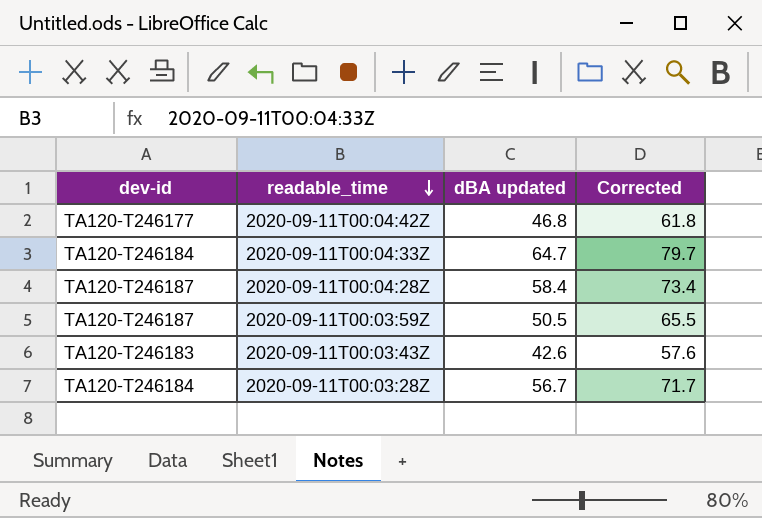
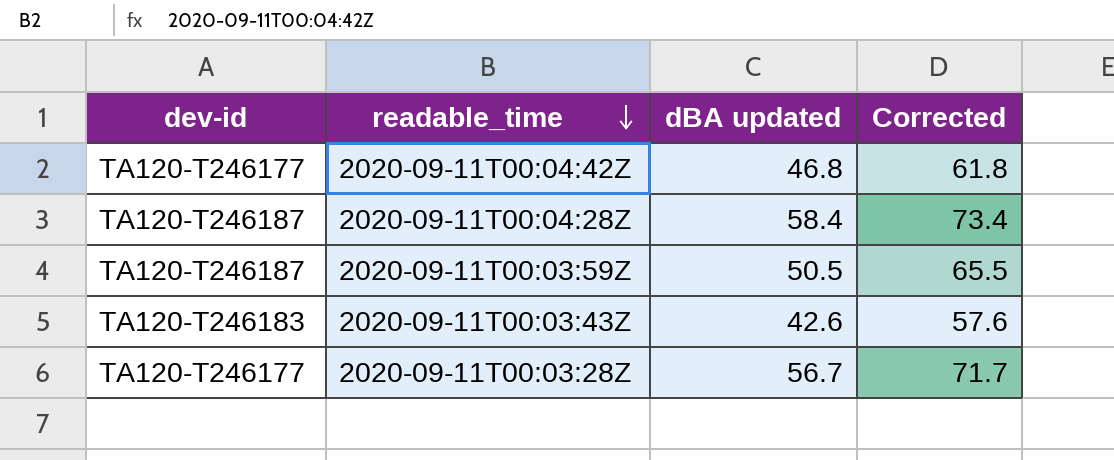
row 2020-09-11T00:04:33Z: TA120-T246184 | 64.7 | 79.7 -> none
2020-09-11T00:03:28Z | dev-id: TA120-T246184 -> TA120-T246177

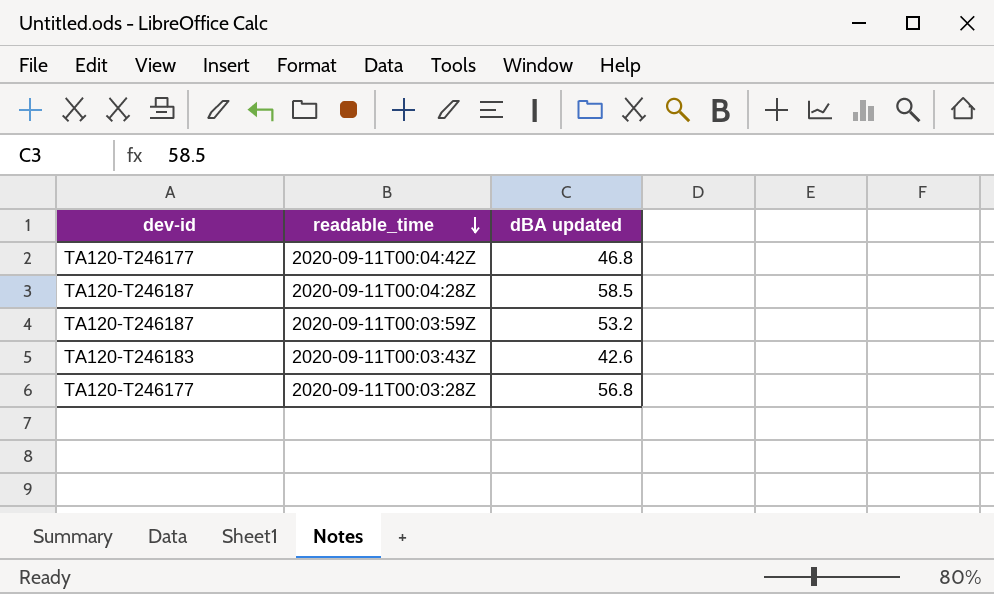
column Corrected | formula: [dBA updated] + 15 -> none
2020-09-11T00:04:28Z | dBA updated: 58.4 -> 58.5
2020-09-11T00:03:59Z | dBA updated: 50.5 -> 53.2
2020-09-11T00:03:28Z | dBA updated: 56.7 -> 56.8

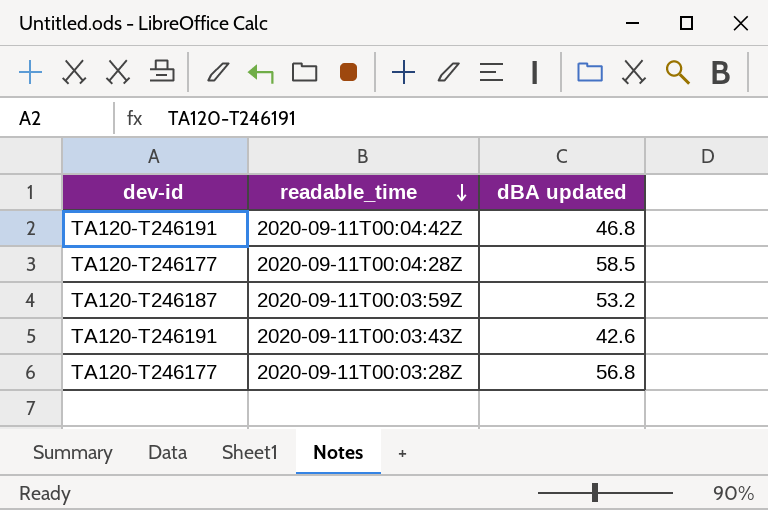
2020-09-11T00:04:42Z | dev-id: TA120-T246177 -> TA120-T246191
2020-09-11T00:04:28Z | dev-id: TA120-T246187 -> TA120-T246177
2020-09-11T00:03:43Z | dev-id: TA120-T246183 -> TA120-T246191

